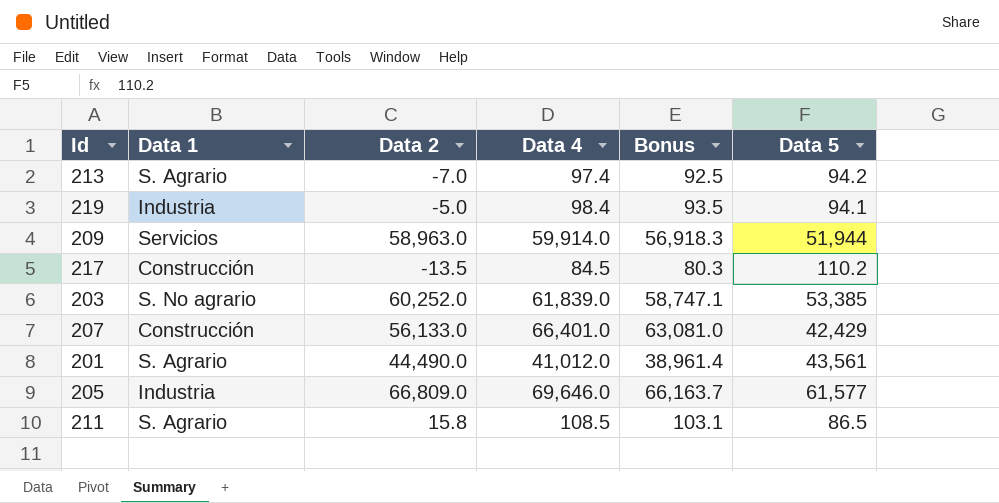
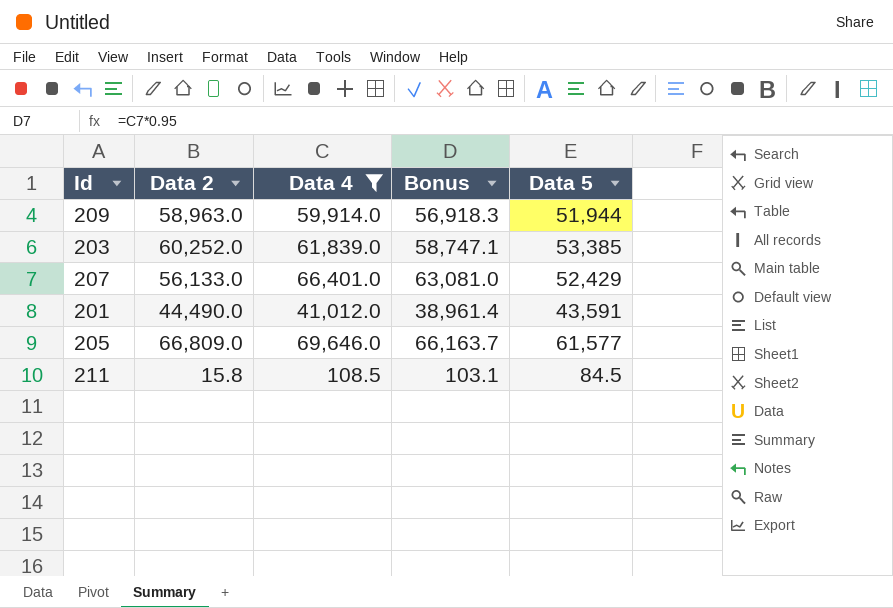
filter: none -> Data 4 >= 108.5
column Data 1 | position: 2 -> none
207 | Data 5: 42,429 -> 52,429
201 | Data 5: 43,561 -> 43,591
211 | Data 5: 86.5 -> 84.5

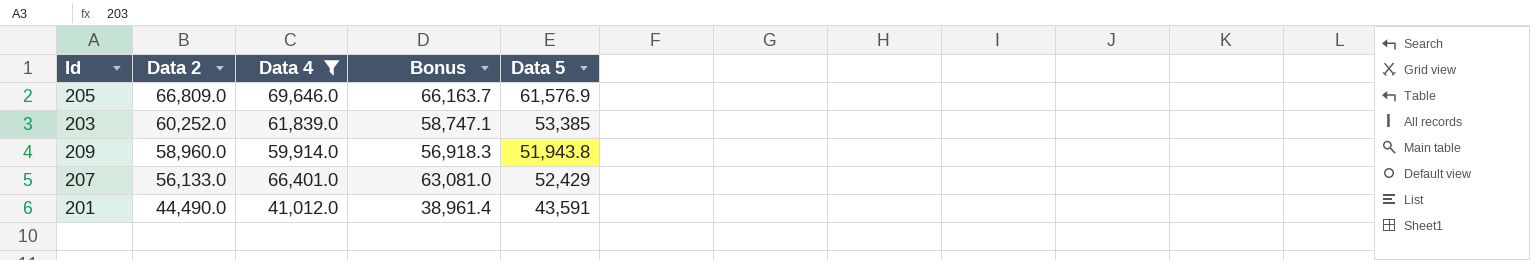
row order: none -> Data 2 descending
row 211: 15.8 | 108.5 | 103.1 | 84.5 -> none
205 | Data 5: 61,577 -> 61,576.9
209 | Data 2: 58,963.0 -> 58,960.0
209 | Data 5: 51,944 -> 51,943.8

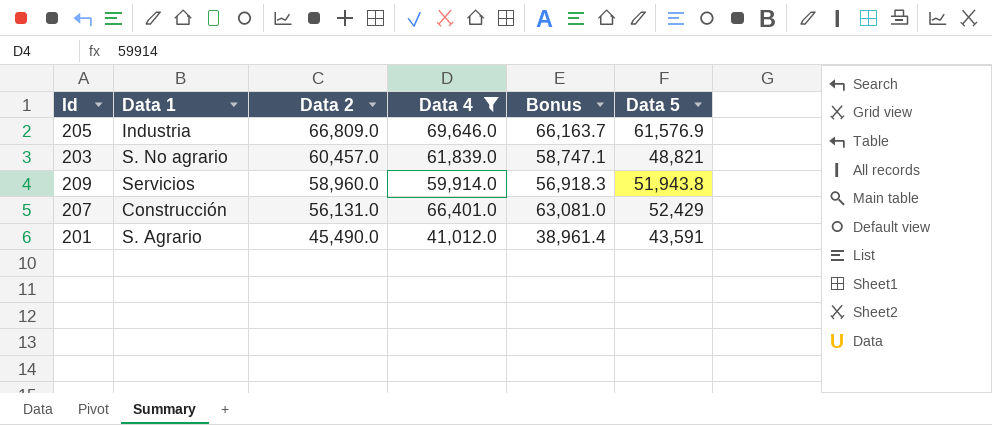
column Data 1 | position: none -> 2
203 | Data 2: 60,252.0 -> 60,457.0
203 | Data 5: 53,385 -> 48,821
207 | Data 2: 56,133.0 -> 56,131.0
201 | Data 2: 44,490.0 -> 45,490.0

